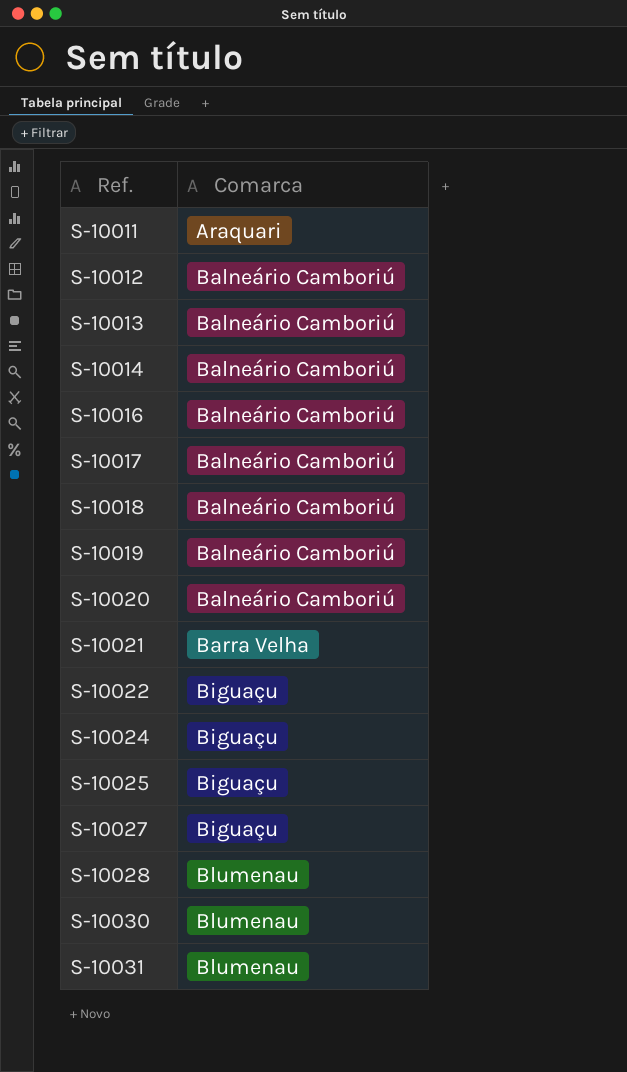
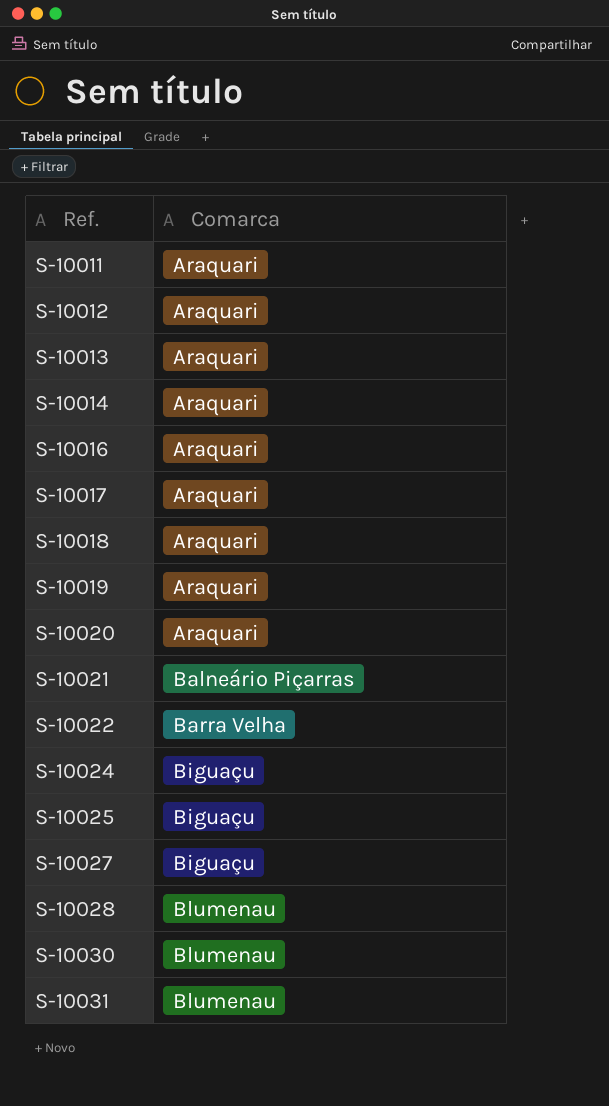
S-10012 | Comarca: Balneário Camboriú -> Araquari
S-10013 | Comarca: Balneário Camboriú -> Araquari
S-10014 | Comarca: Balneário Camboriú -> Araquari
S-10016 | Comarca: Balneário Camboriú -> Araquari
S-10017 | Comarca: Balneário Camboriú -> Araquari
S-10018 | Comarca: Balneário Camboriú -> Araquari
S-10019 | Comarca: Balneário Camboriú -> Araquari
S-10020 | Comarca: Balneário Camboriú -> Araquari
S-10021 | Comarca: Barra Velha -> Balneário Piçarras
S-10022 | Comarca: Biguaçu -> Barra Velha

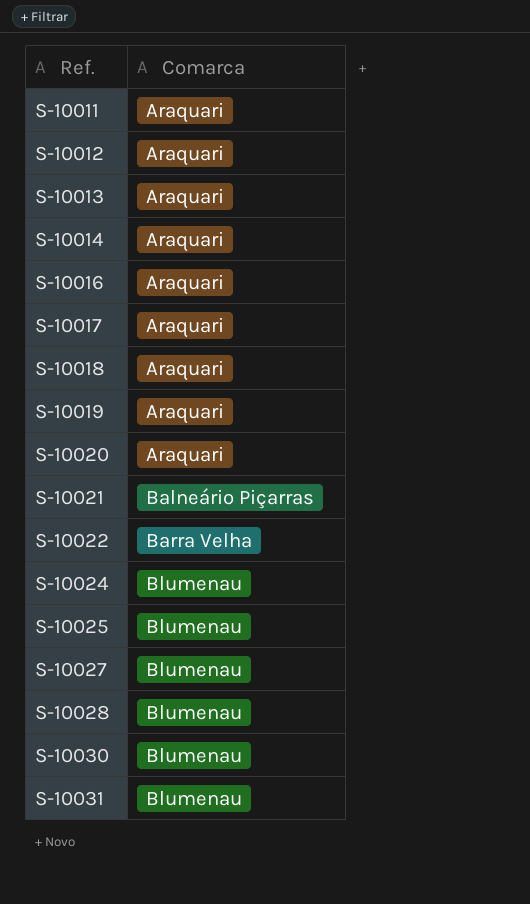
S-10024 | Comarca: Biguaçu -> Blumenau
S-10025 | Comarca: Biguaçu -> Blumenau
S-10027 | Comarca: Biguaçu -> Blumenau

